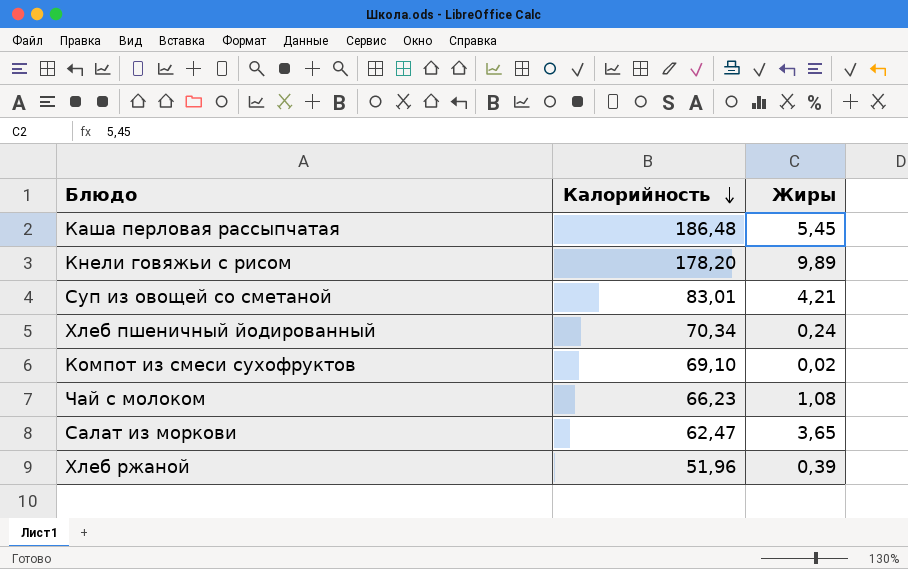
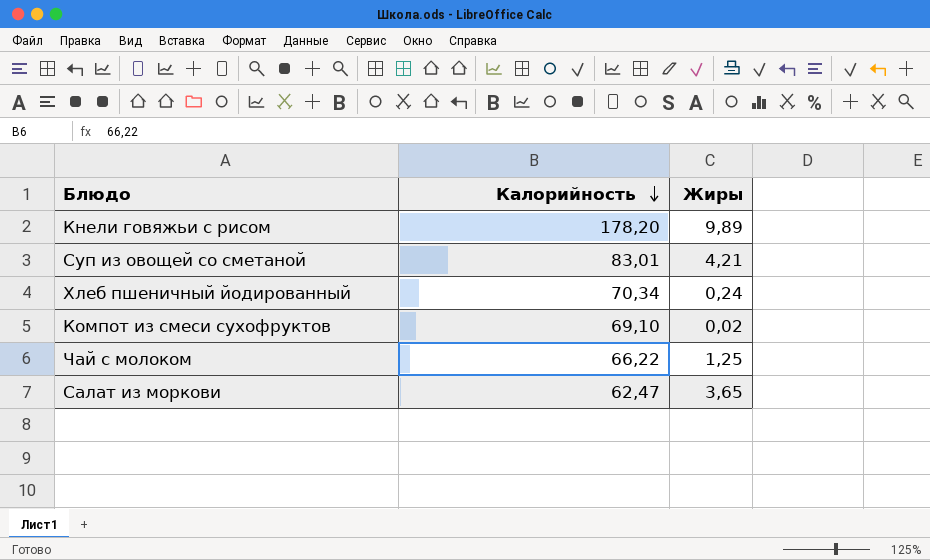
row Каша перловая рассыпчатая: 186,48 | 5,45 -> none
row Хлеб ржаной: 51,96 | 0,39 -> none
Чай с молоком | Калорийность: 66,23 -> 66,22
Чай с молоком | Жиры: 1,08 -> 1,25

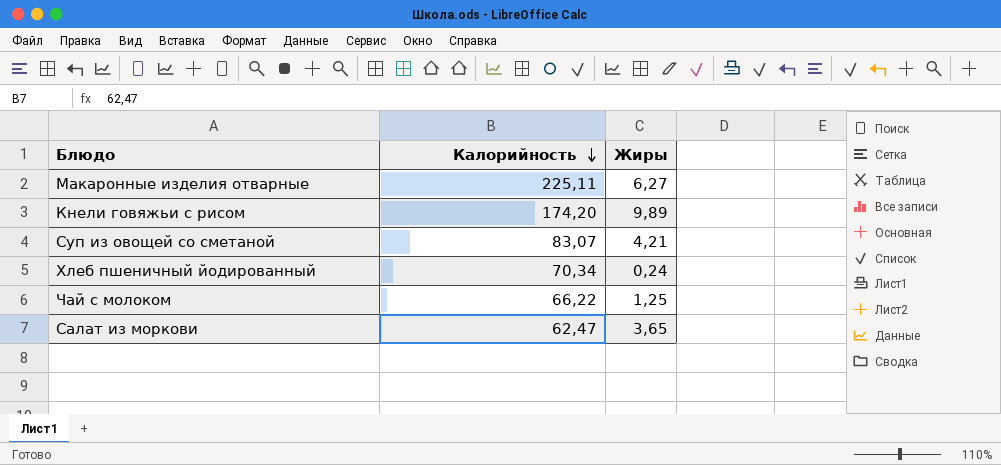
row Компот из смеси сухофруктов: 69,10 | 0,02 -> none
row Макаронные изделия отварные: none -> 225,11 | 6,27
Кнели говяжьи с рисом | Калорийность: 178,20 -> 174,20
Суп из овощей со сметаной | Калорийность: 83,01 -> 83,07

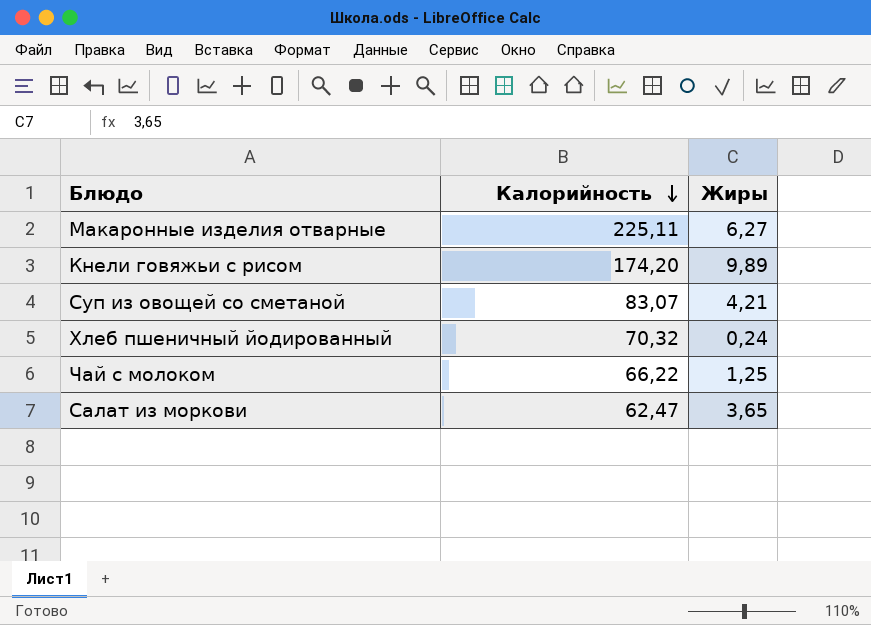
Хлеб пшеничный йодированный | Калорийность: 70,34 -> 70,32

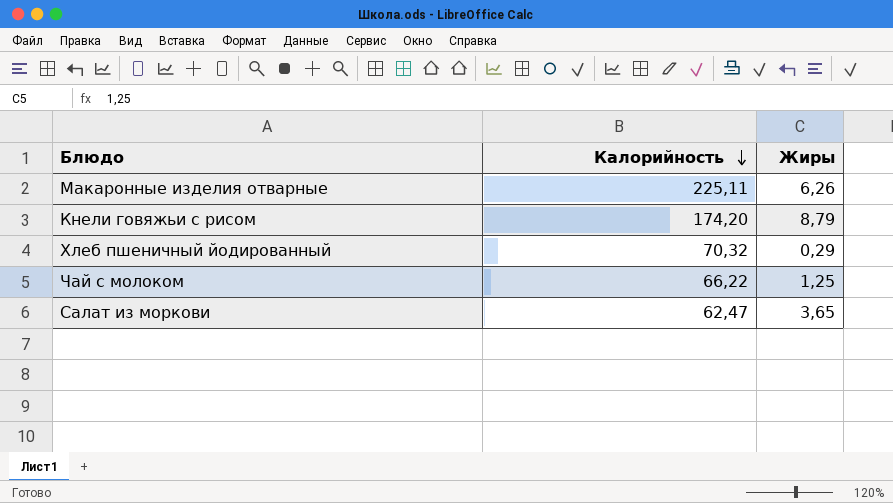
row Суп из овощей со сметаной: 83,07 | 4,21 -> none
Макаронные изделия отварные | Жиры: 6,27 -> 6,26
Кнели говяжьи с рисом | Жиры: 9,89 -> 8,79
Хлеб пшеничный йодированный | Жиры: 0,24 -> 0,29

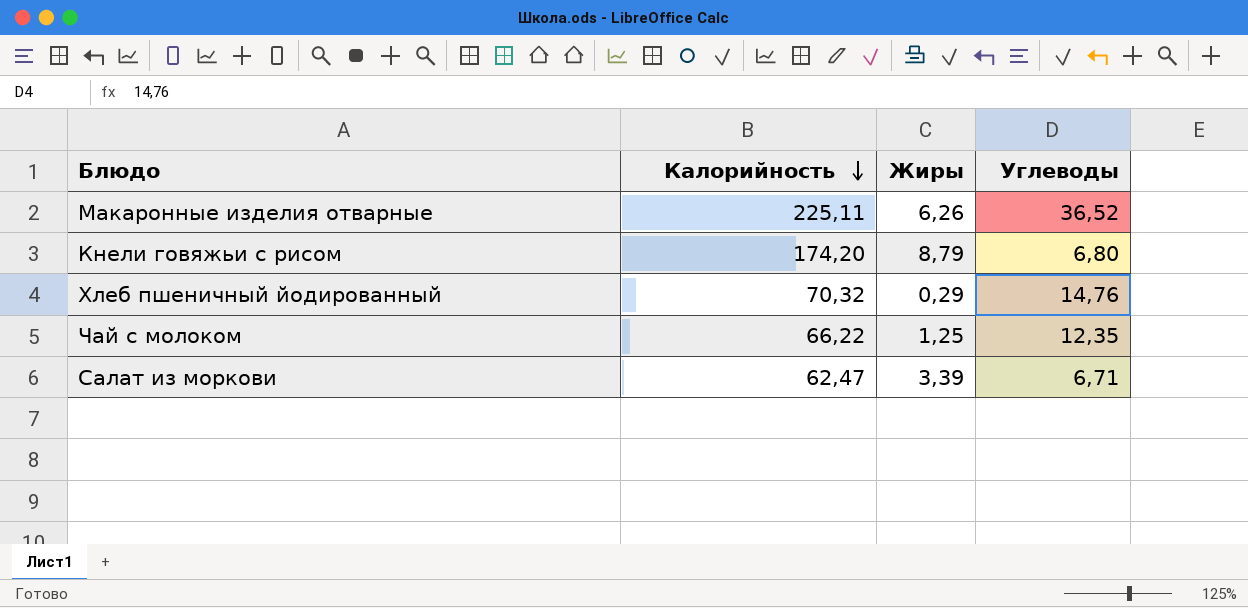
column Углеводы | position: none -> 4
Салат из моркови | Жиры: 3,65 -> 3,39

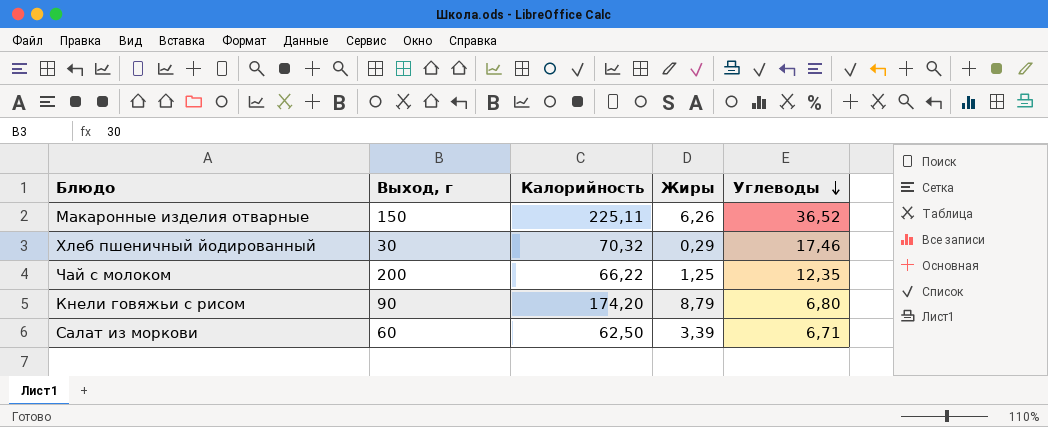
row order: Калорийность descending -> Углеводы descending
column Выход, г | position: none -> 2
Хлеб пшеничный йодированный | Углеводы: 14,76 -> 17,46
Салат из моркови | Калорийность: 62,47 -> 62,50

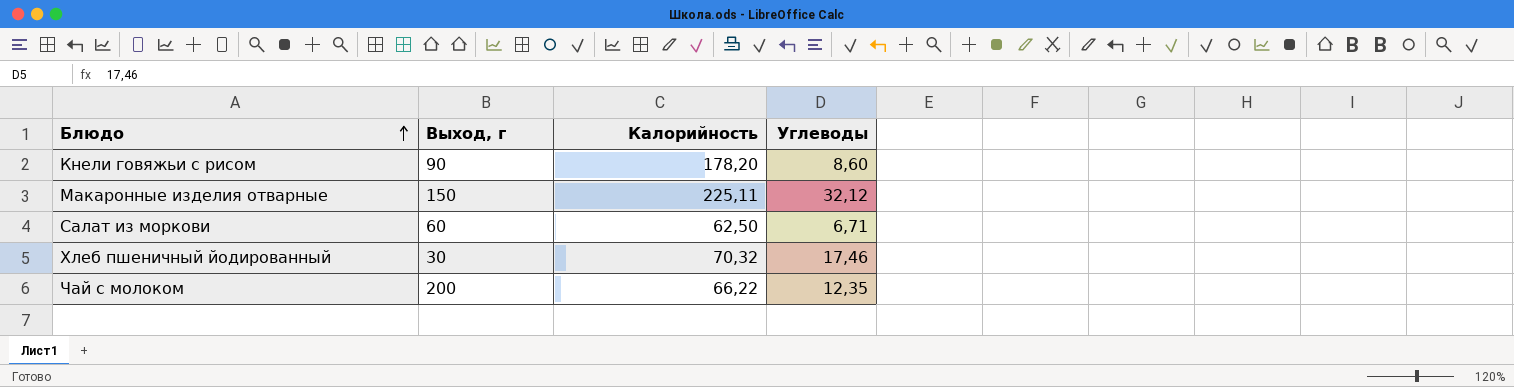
row order: Углеводы descending -> Блюдо ascending
column Жиры | position: 4 -> none
Кнели говяжьи с рисом | Калорийность: 174,20 -> 178,20
Кнели говяжьи с рисом | Углеводы: 6,80 -> 8,60
Макаронные изделия отварные | Углеводы: 36,52 -> 32,12

